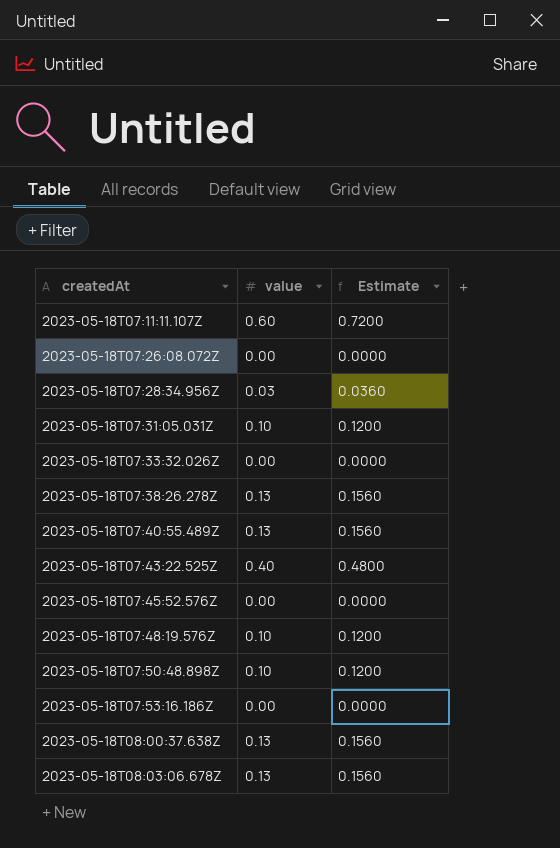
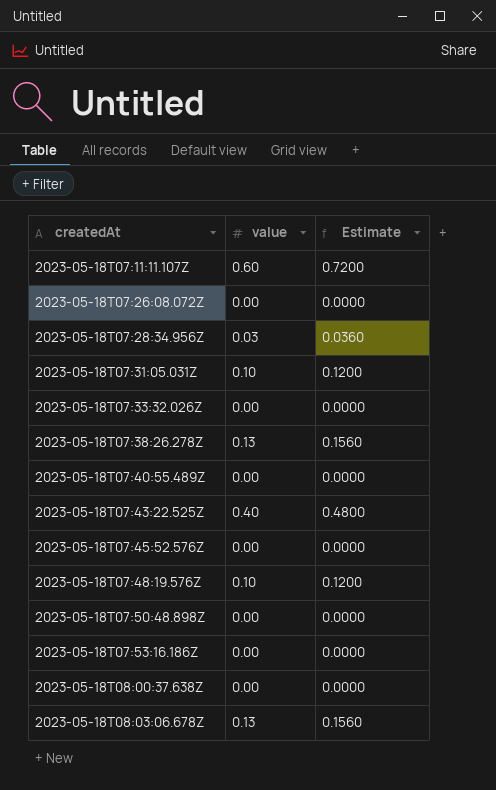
2023-05-18T07:40:55.489Z | value: 0.13 -> 0.00
2023-05-18T07:40:55.489Z | Estimate: 0.1560 -> 0.0000
2023-05-18T07:50:48.898Z | value: 0.10 -> 0.00
2023-05-18T07:50:48.898Z | Estimate: 0.1200 -> 0.0000
2023-05-18T08:00:37.638Z | value: 0.13 -> 0.00
2023-05-18T08:00:37.638Z | Estimate: 0.1560 -> 0.0000

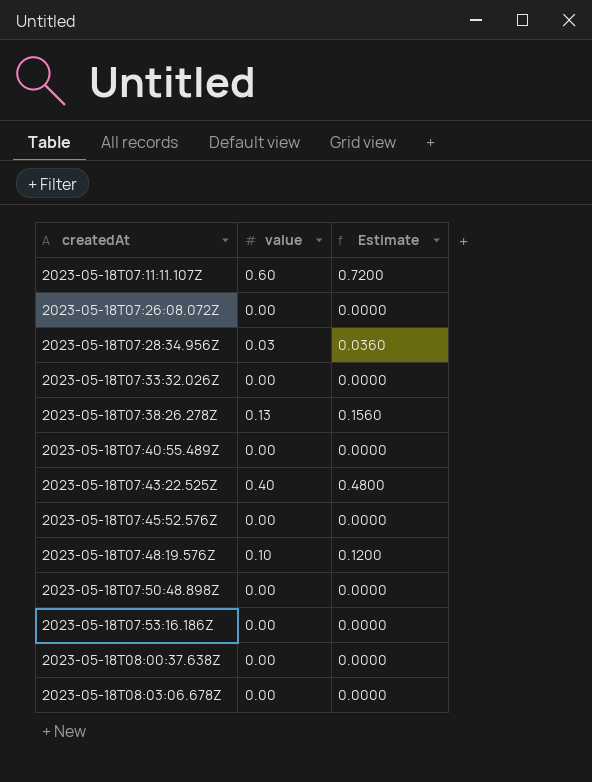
row 2023-05-18T07:31:05.031Z: 0.10 | 0.1200 -> none
2023-05-18T08:03:06.678Z | value: 0.13 -> 0.00
2023-05-18T08:03:06.678Z | Estimate: 0.1560 -> 0.0000

